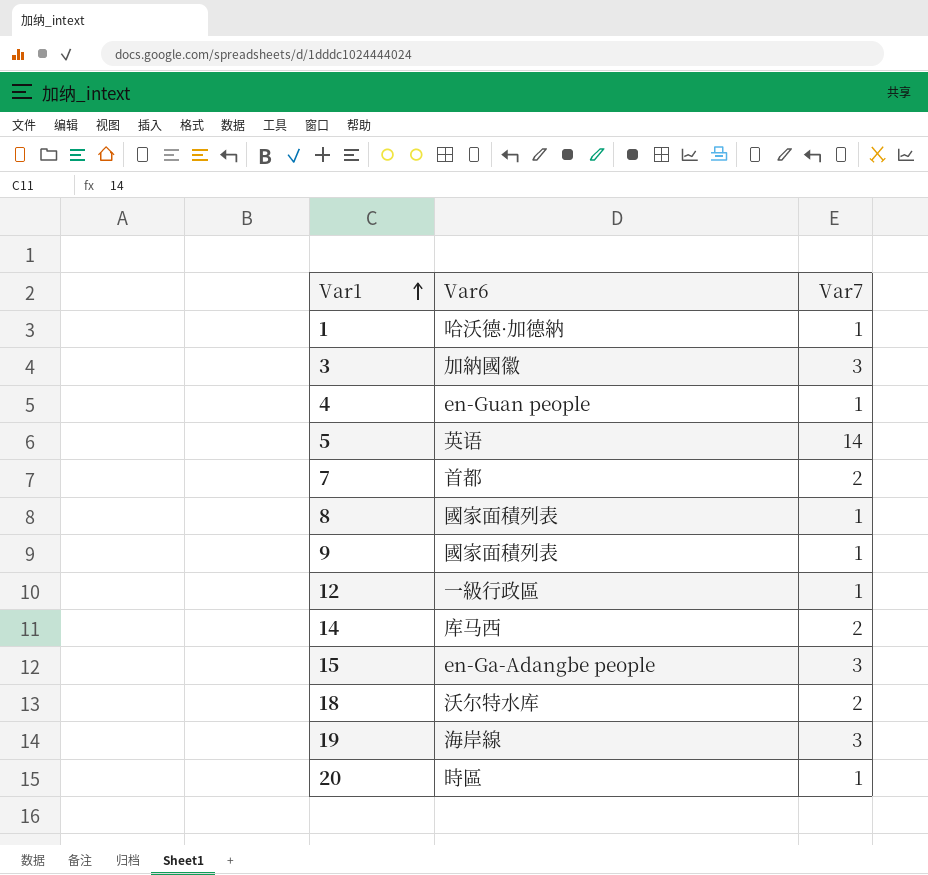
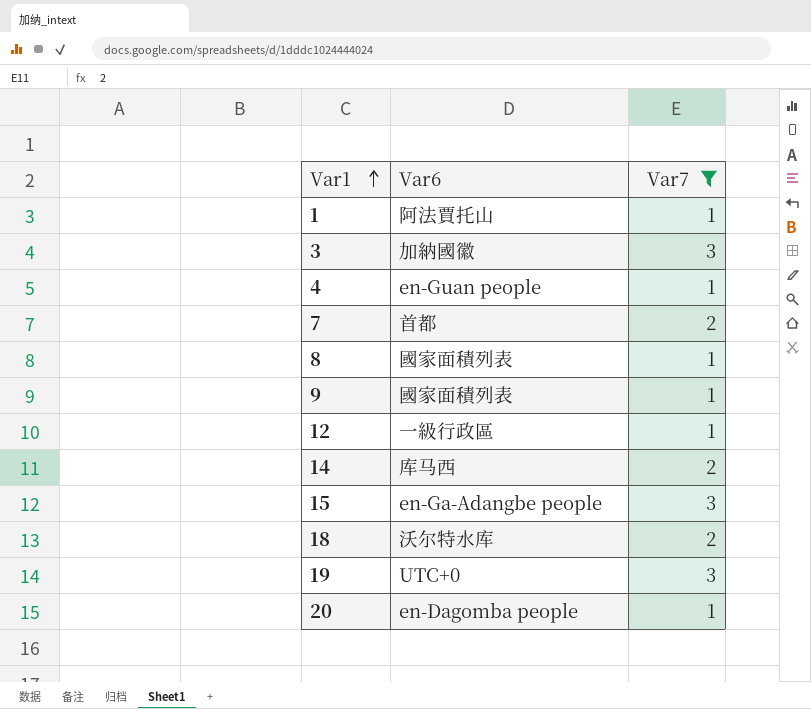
filter: none -> Var7 != 14
1 | Var6: 哈沃德·加德納 -> 阿法賈托山
19 | Var6: 海岸線 -> UTC+0
20 | Var6: 時區 -> en-Dagomba people

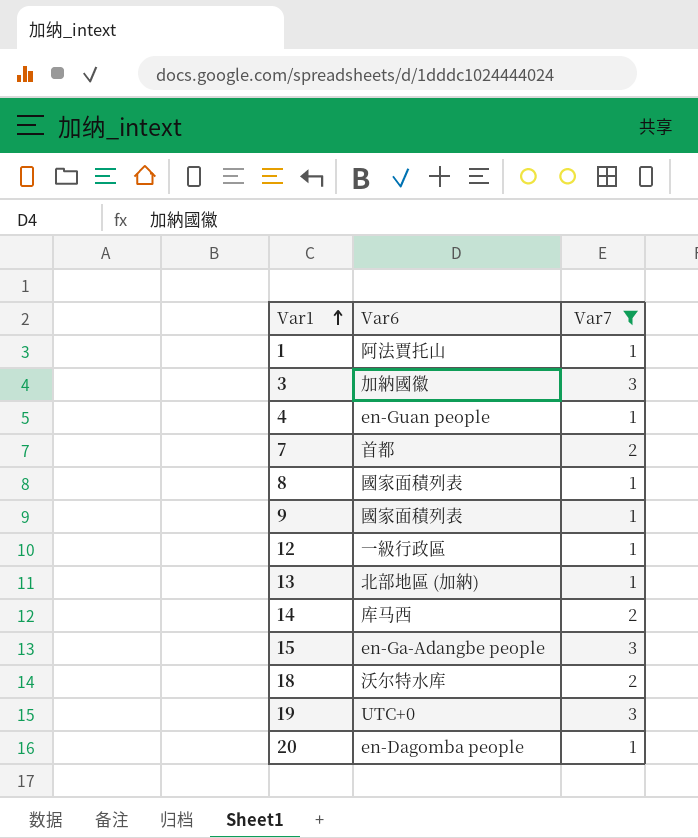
row 13: none -> 北部地區 (加納) | 1

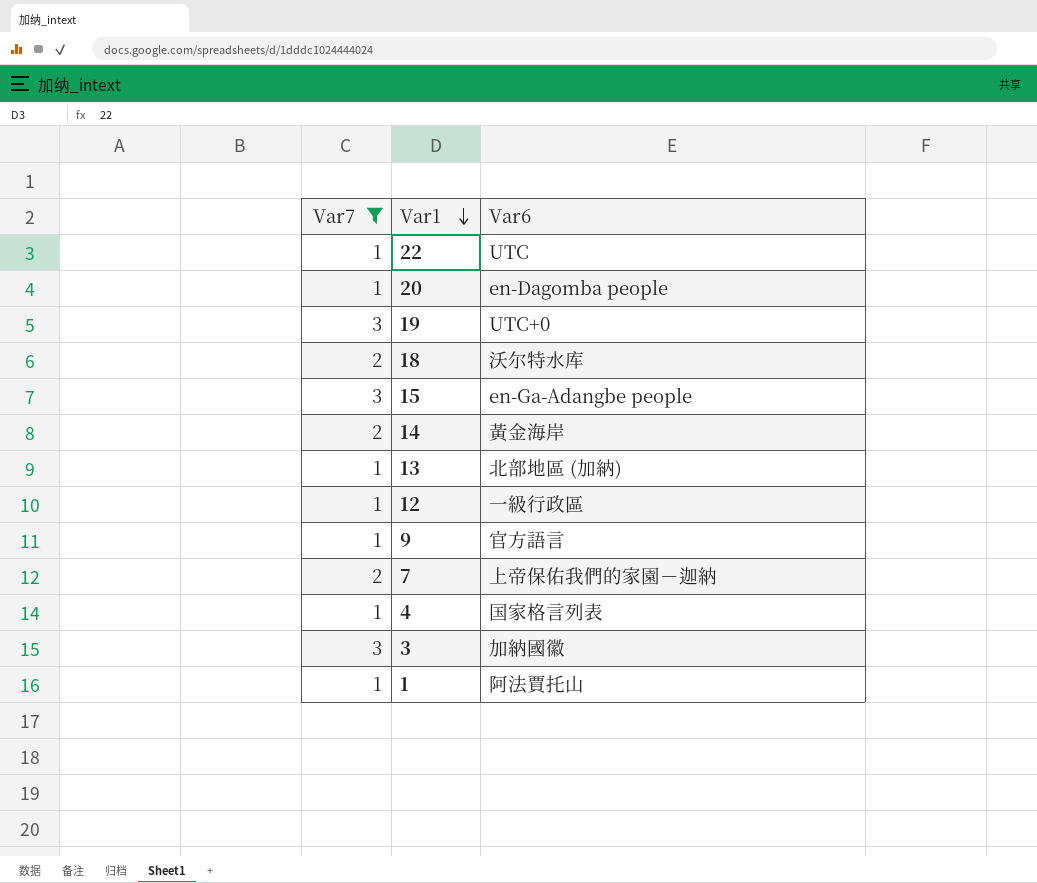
row order: Var1 ascending -> Var1 descending
column Var7 | position: 3 -> 1
row 8: 國家面積列表 | 1 -> none
row 22: none -> 1 | UTC
14 | Var6: 库马西 -> 黃金海岸
9 | Var6: 國家面積列表 -> 官方語言
7 | Var6: 首都 -> 上帝保佑我們的家園－迦納
4 | Var6: en-Guan people -> 国家格言列表

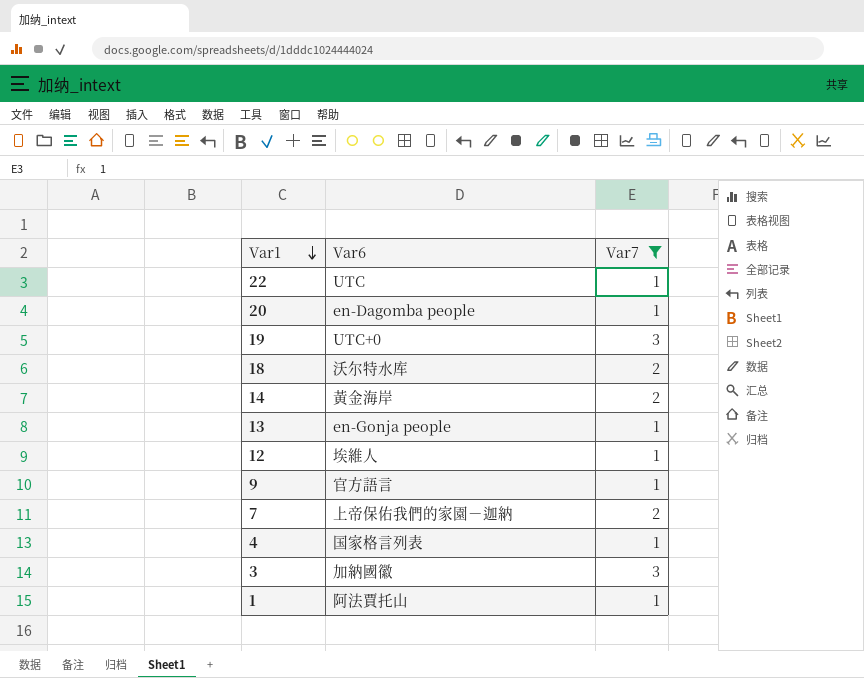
column Var7 | position: 1 -> 3
row 15: 3 | en-Ga-Adangbe people -> none
13 | Var6: 北部地區 (加納) -> en-Gonja people
12 | Var6: 一級行政區 -> 埃維人

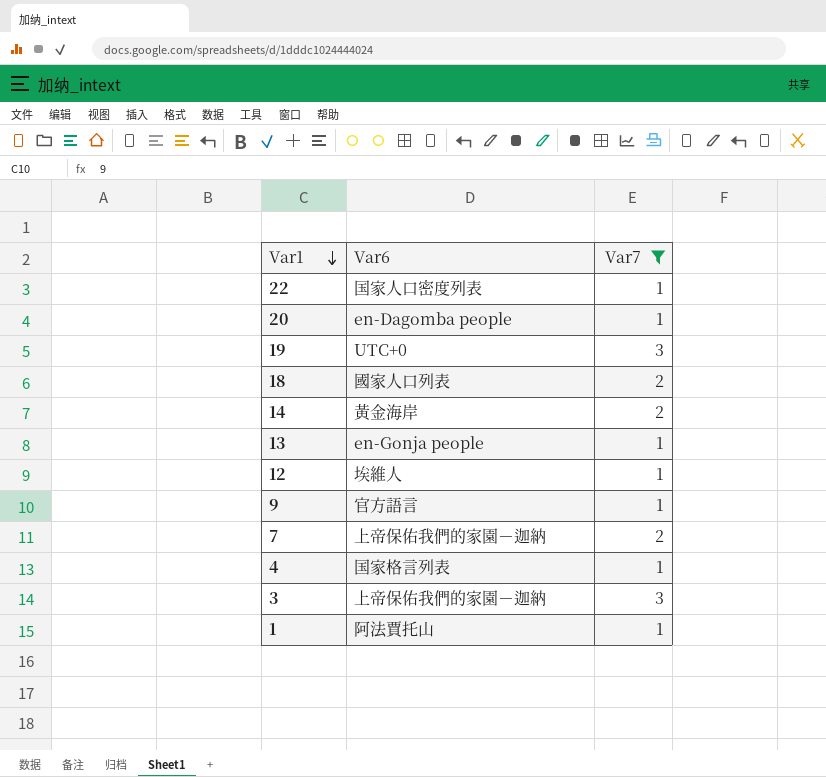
22 | Var6: UTC -> 国家人口密度列表
18 | Var6: 沃尔特水库 -> 國家人口列表
3 | Var6: 加納國徽 -> 上帝保佑我們的家園－迦納

